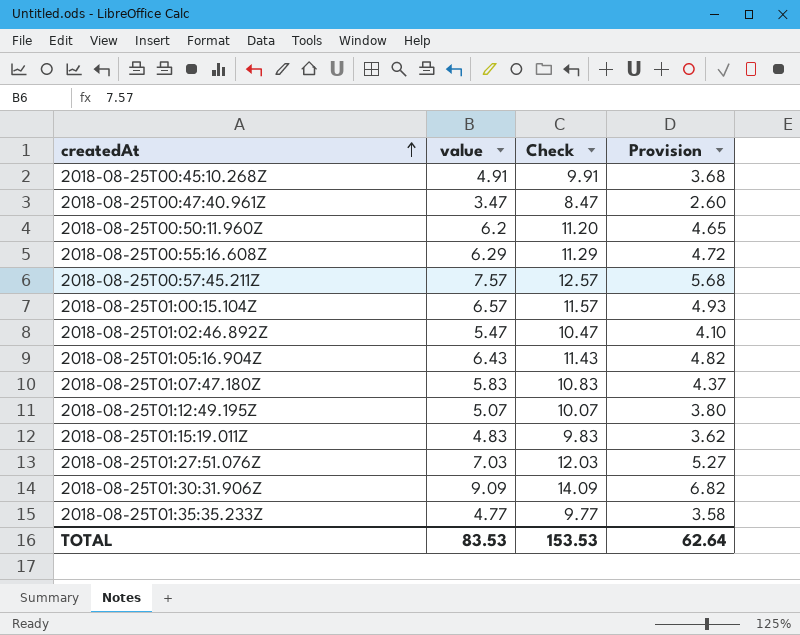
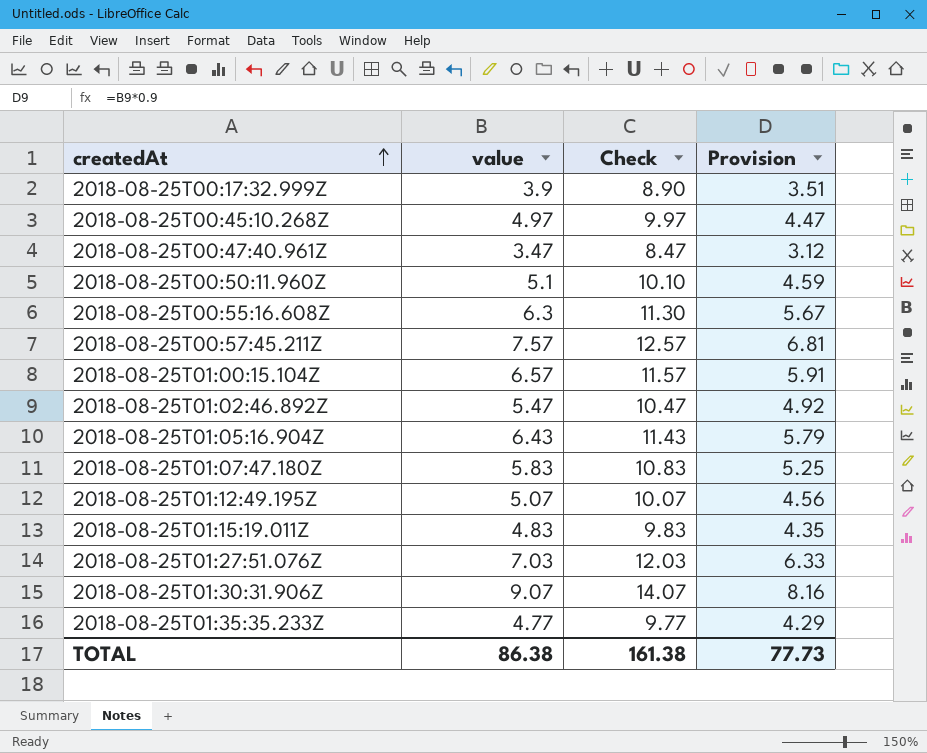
column Provision | formula: [value] * 0.75 -> [value] * 0.9
row 2018-08-25T00:17:32.999Z: none -> 3.9 | 8.90 | 3.51
2018-08-25T00:45:10.268Z | value: 4.91 -> 4.97
2018-08-25T00:45:10.268Z | Check: 9.91 -> 9.97
2018-08-25T00:50:11.960Z | value: 6.2 -> 5.1
2018-08-25T00:50:11.960Z | Check: 11.20 -> 10.10
2018-08-25T00:55:16.608Z | value: 6.29 -> 6.3
2018-08-25T00:55:16.608Z | Check: 11.29 -> 11.30
2018-08-25T01:30:31.906Z | value: 9.09 -> 9.07
2018-08-25T01:30:31.906Z | Check: 14.09 -> 14.07
TOTAL | value: 83.53 -> 86.38
TOTAL | Check: 153.53 -> 161.38
TOTAL | Provision: 62.64 -> 77.73

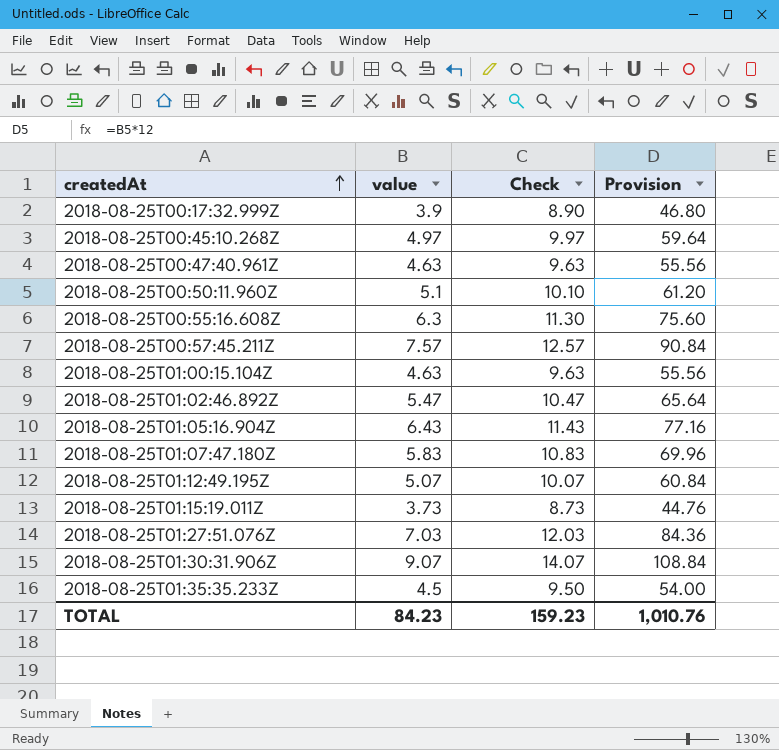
column Provision | formula: [value] * 0.9 -> [value] * 12
2018-08-25T00:47:40.961Z | value: 3.47 -> 4.63
2018-08-25T00:47:40.961Z | Check: 8.47 -> 9.63
2018-08-25T01:00:15.104Z | value: 6.57 -> 4.63
2018-08-25T01:00:15.104Z | Check: 11.57 -> 9.63
2018-08-25T01:15:19.011Z | value: 4.83 -> 3.73
2018-08-25T01:15:19.011Z | Check: 9.83 -> 8.73
2018-08-25T01:35:35.233Z | value: 4.77 -> 4.5
2018-08-25T01:35:35.233Z | Check: 9.77 -> 9.50
TOTAL | value: 86.38 -> 84.23
TOTAL | Check: 161.38 -> 159.23
TOTAL | Provision: 77.73 -> 1,010.76

